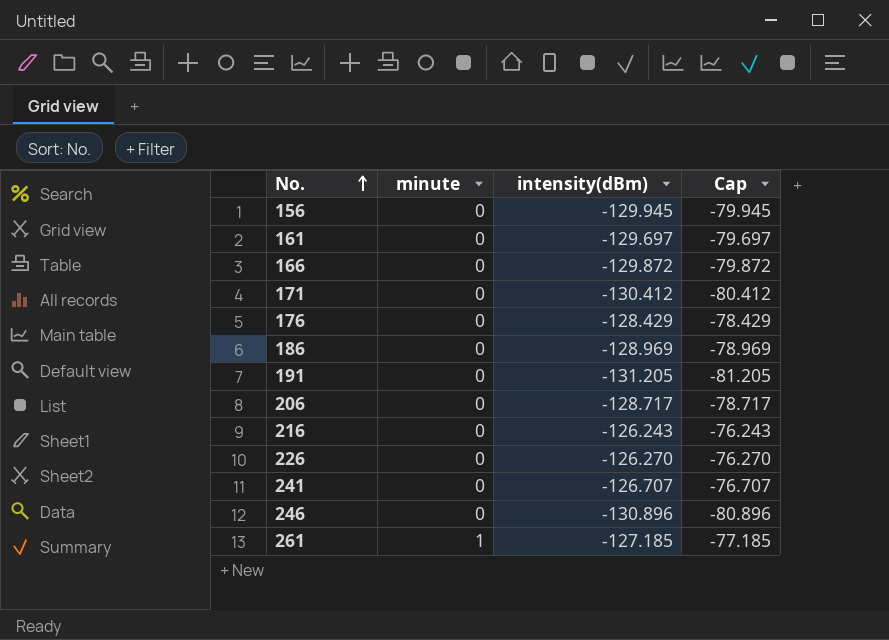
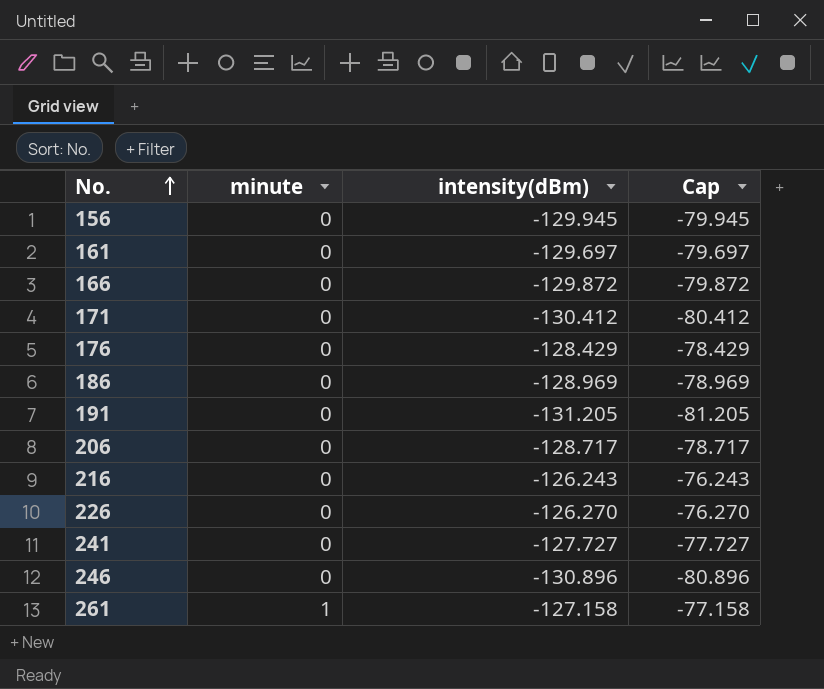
241 | intensity(dBm): -126.707 -> -127.727
241 | Cap: -76.707 -> -77.727
261 | intensity(dBm): -127.185 -> -127.158
261 | Cap: -77.185 -> -77.158

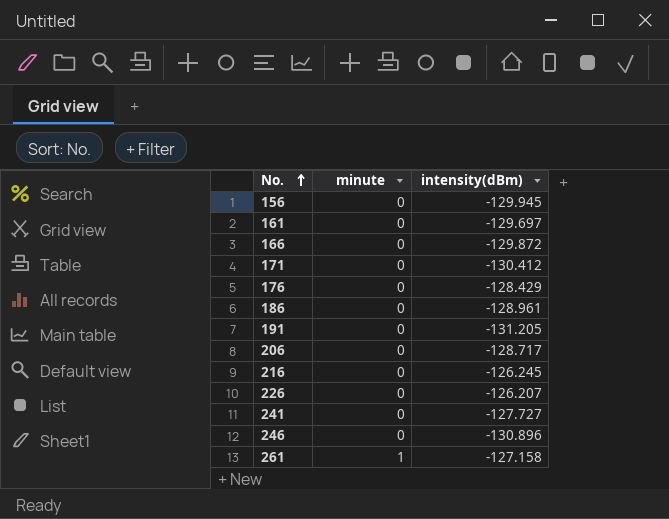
column Cap | formula: [intensity(dBm)] + 50 -> none
186 | intensity(dBm): -128.969 -> -128.961
216 | intensity(dBm): -126.243 -> -126.245
226 | intensity(dBm): -126.270 -> -126.207

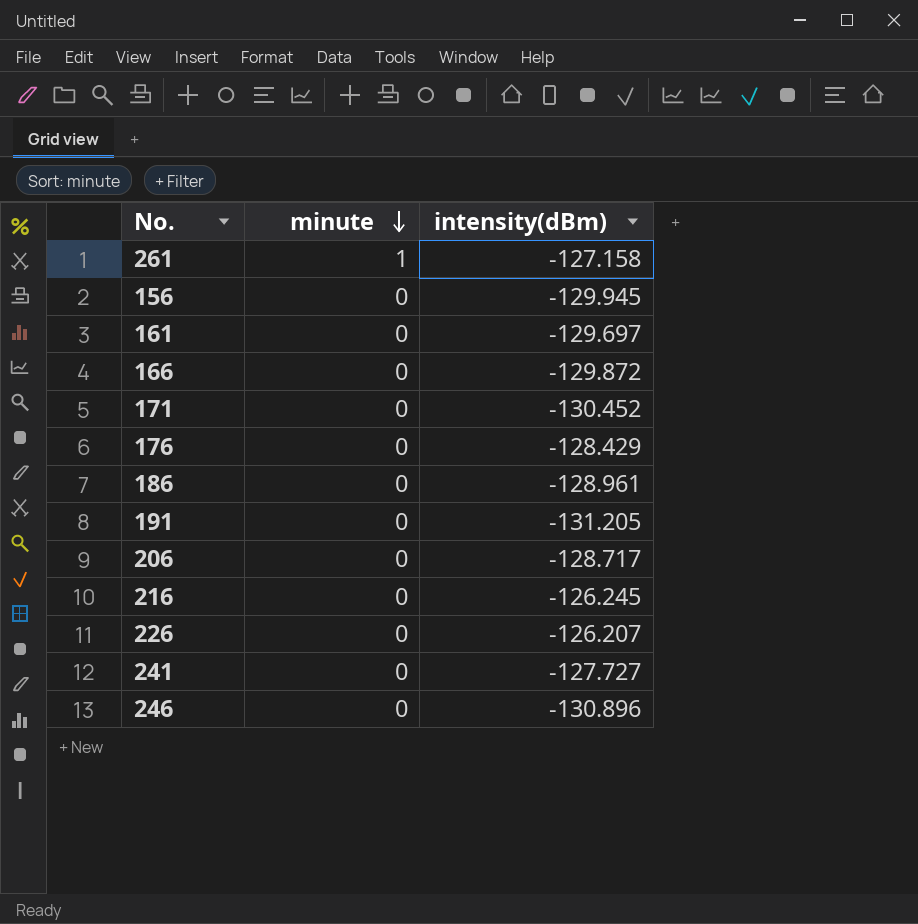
row order: No. ascending -> minute descending
171 | intensity(dBm): -130.412 -> -130.452

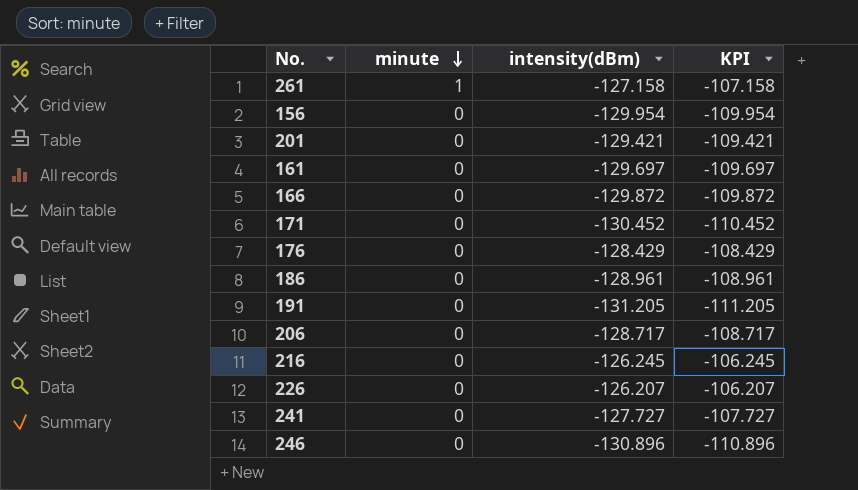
column KPI | formula: none -> [intensity(dBm)] + 20
156 | intensity(dBm): -129.945 -> -129.954
row 201: none -> 0 | -129.421 | -109.421

